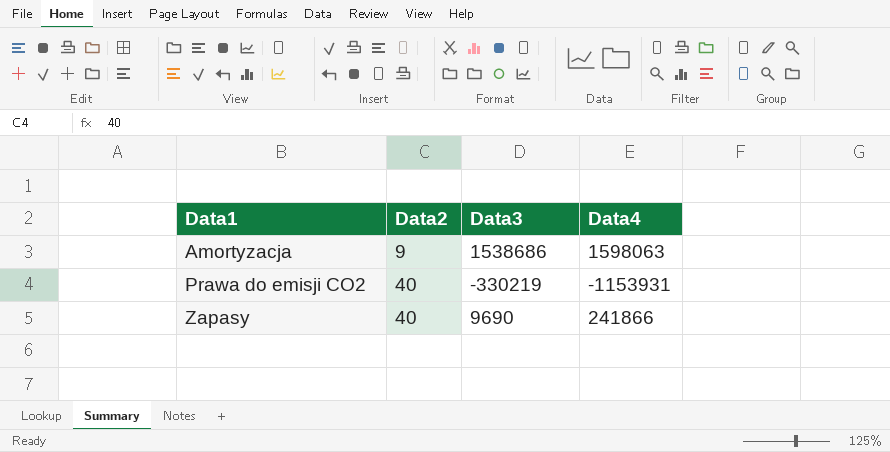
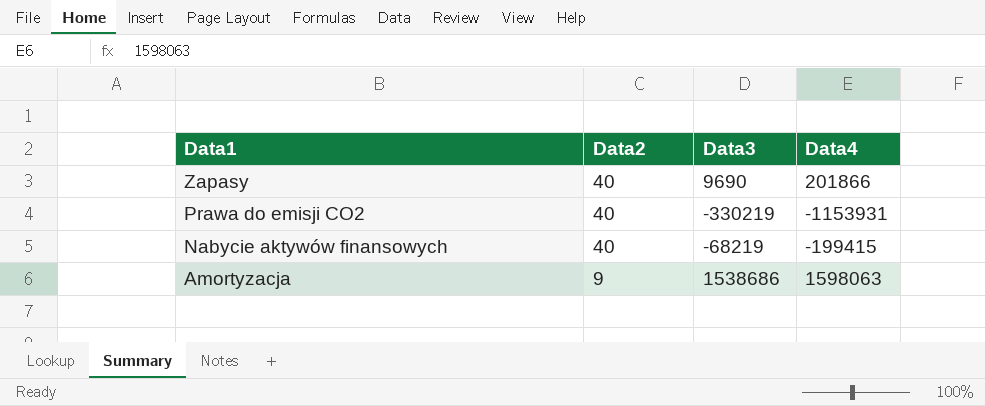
row order: Data1 ascending -> Data1 descending
Zapasy | Data4: 241866 -> 201866
row Nabycie aktywów finansowych: none -> 40 | -68219 | -199415

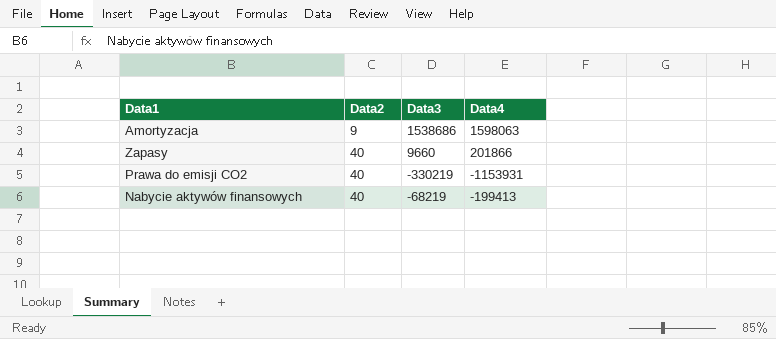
row order: Data1 descending -> Data2 ascending
Zapasy | Data3: 9690 -> 9660
Nabycie aktywów finansowych | Data4: -199415 -> -199413

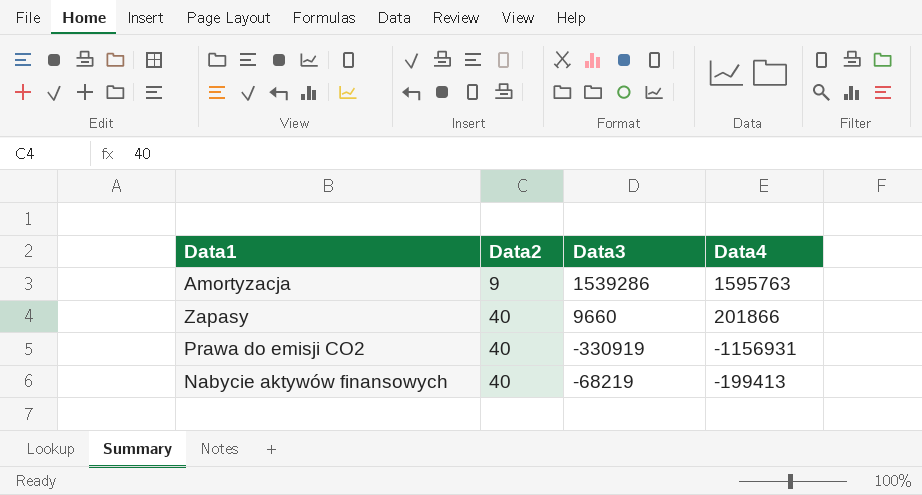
Amortyzacja | Data3: 1538686 -> 1539286
Amortyzacja | Data4: 1598063 -> 1595763
Prawa do emisji CO2 | Data3: -330219 -> -330919
Prawa do emisji CO2 | Data4: -1153931 -> -1156931

